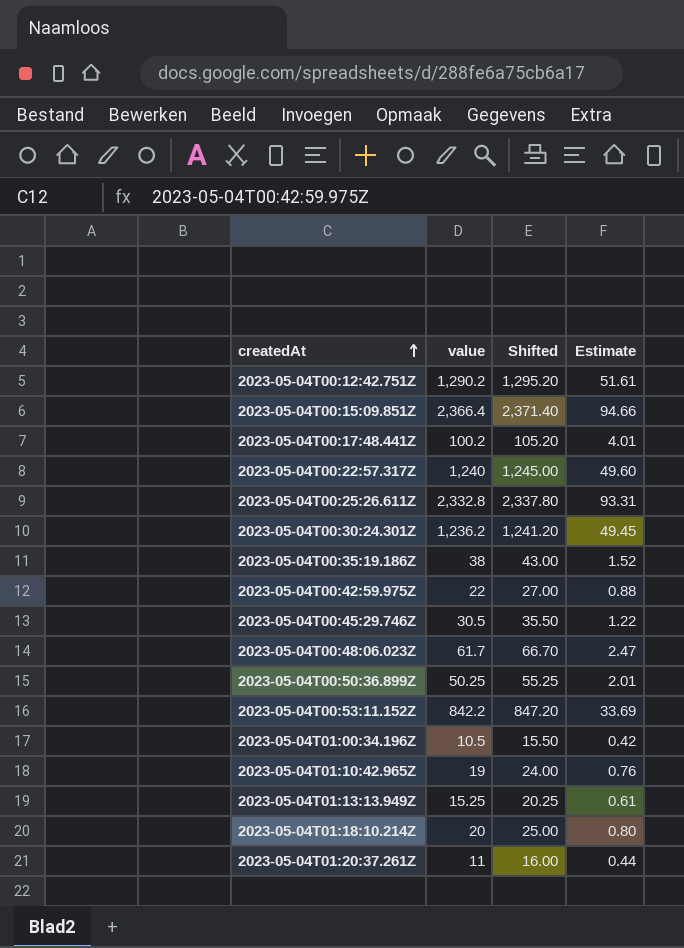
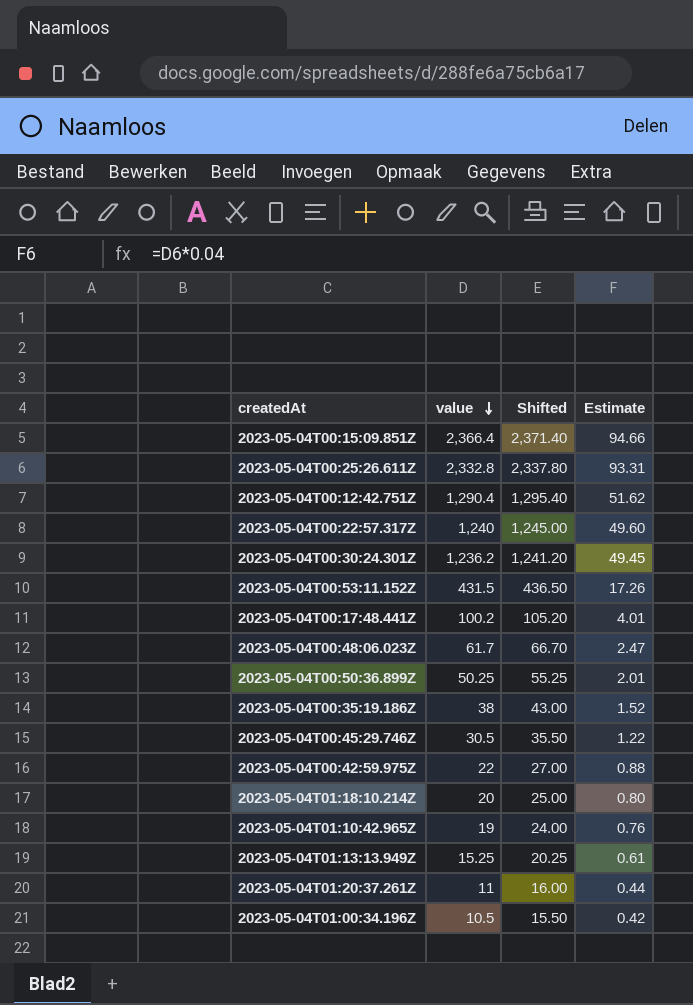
row order: createdAt ascending -> value descending
2023-05-04T00:12:42.751Z | value: 1,290.2 -> 1,290.4
2023-05-04T00:12:42.751Z | Shifted: 1,295.20 -> 1,295.40
2023-05-04T00:12:42.751Z | Estimate: 51.61 -> 51.62
2023-05-04T00:53:11.152Z | value: 842.2 -> 431.5
2023-05-04T00:53:11.152Z | Shifted: 847.20 -> 436.50
2023-05-04T00:53:11.152Z | Estimate: 33.69 -> 17.26

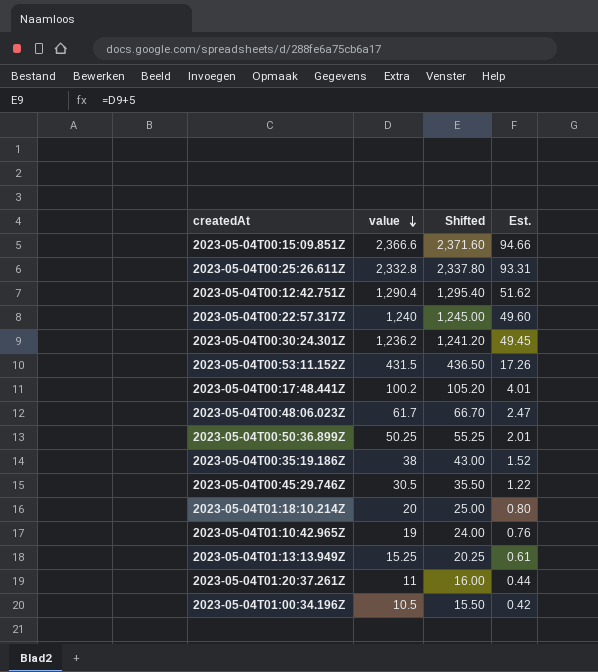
column name: Estimate -> Est.
row 2023-05-04T00:42:59.975Z: 22 | 27.00 | 0.88 -> none
2023-05-04T00:15:09.851Z | value: 2,366.4 -> 2,366.6
2023-05-04T00:15:09.851Z | Shifted: 2,371.40 -> 2,371.60

